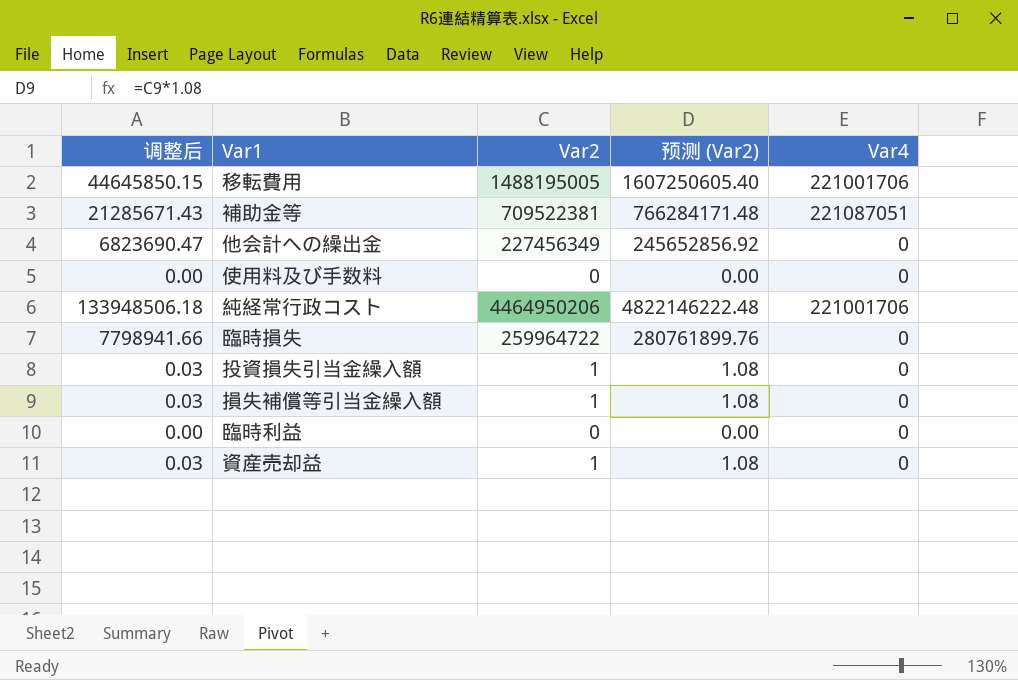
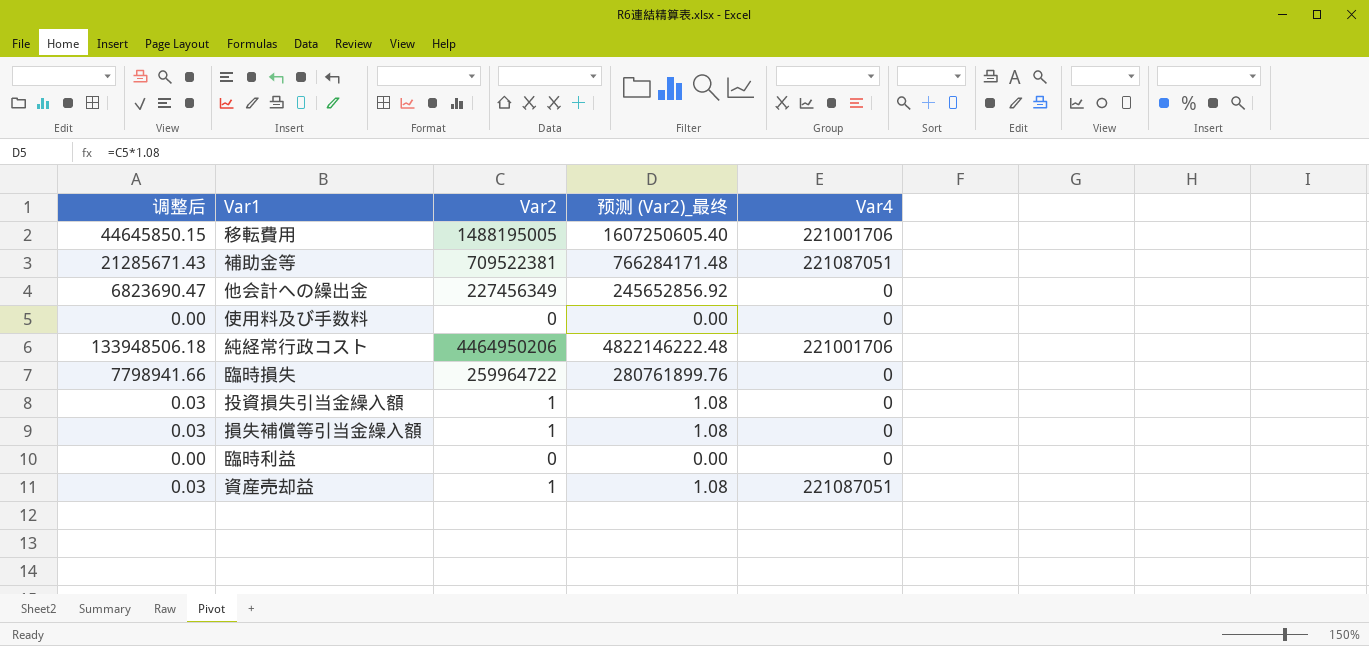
column name: 预测 (Var2) -> 预测 (Var2)_最终
資産売却益 | Var4: 0 -> 221087051

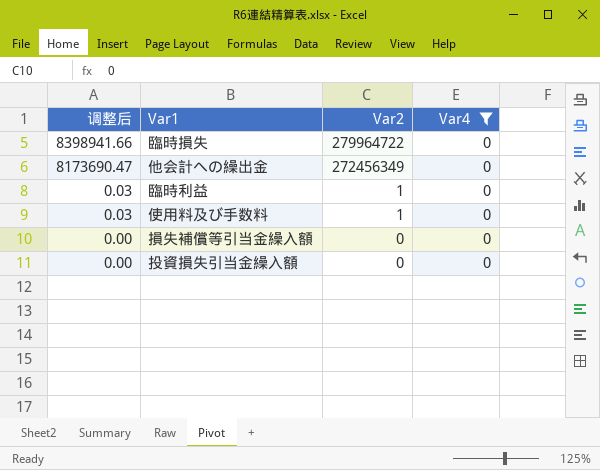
filter: none -> Var4 = 0
row order: none -> 调整后 descending
column 预测 (Var2)_最终 | formula: [Var2] * 1.08 -> none
臨時損失 | 调整后: 7798941.66 -> 8398941.66
臨時損失 | Var2: 259964722 -> 279964722
他会計への繰出金 | 调整后: 6823690.47 -> 8173690.47
他会計への繰出金 | Var2: 227456349 -> 272456349
臨時利益 | 调整后: 0.00 -> 0.03
臨時利益 | Var2: 0 -> 1
使用料及び手数料 | 调整后: 0.00 -> 0.03
使用料及び手数料 | Var2: 0 -> 1
損失補償等引当金繰入額 | 调整后: 0.03 -> 0.00
損失補償等引当金繰入額 | Var2: 1 -> 0
投資損失引当金繰入額 | 调整后: 0.03 -> 0.00
投資損失引当金繰入額 | Var2: 1 -> 0

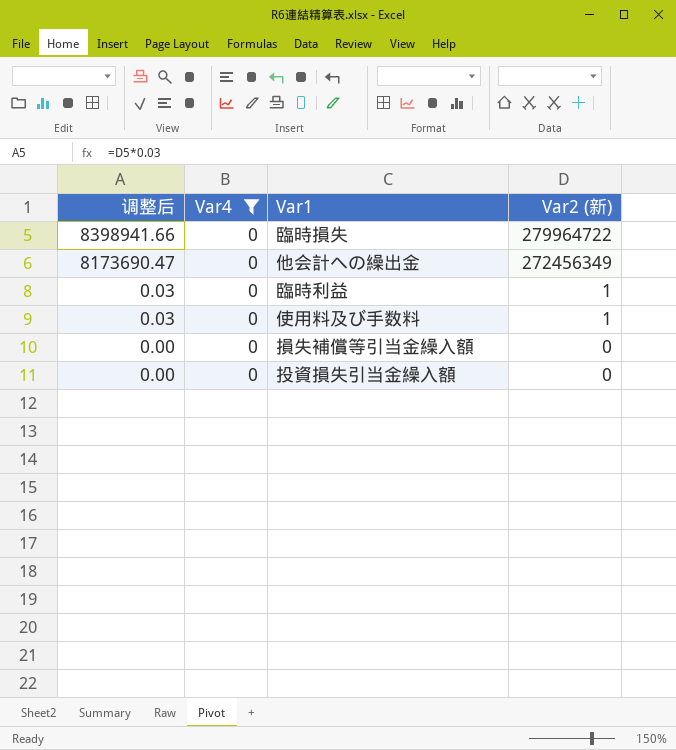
column Var4 | position: 4 -> 2
column name: Var2 -> Var2 (新)

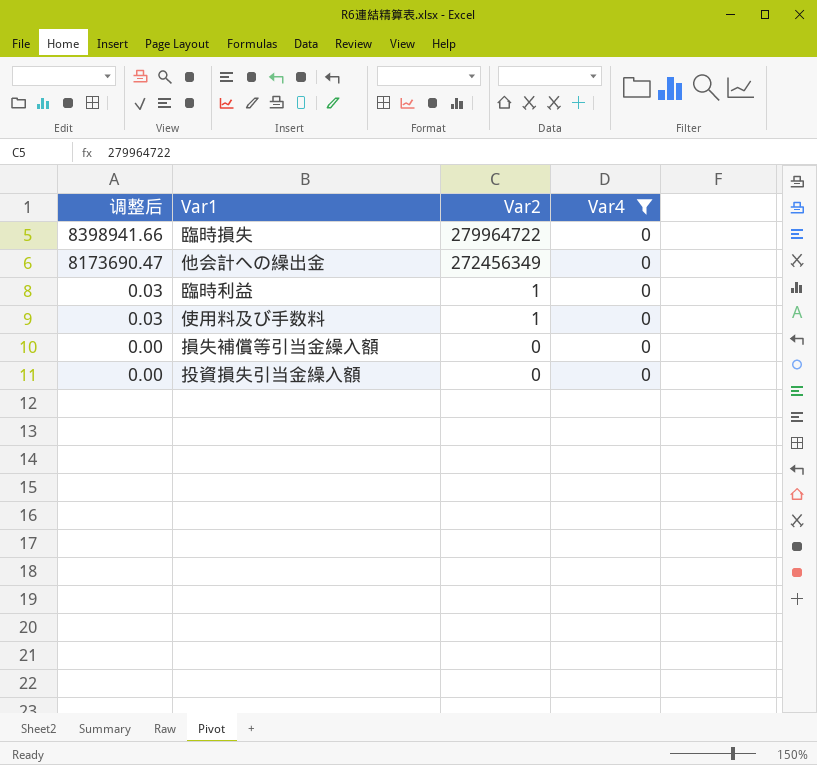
column name: Var2 (新) -> Var2
column Var4 | position: 2 -> 4

